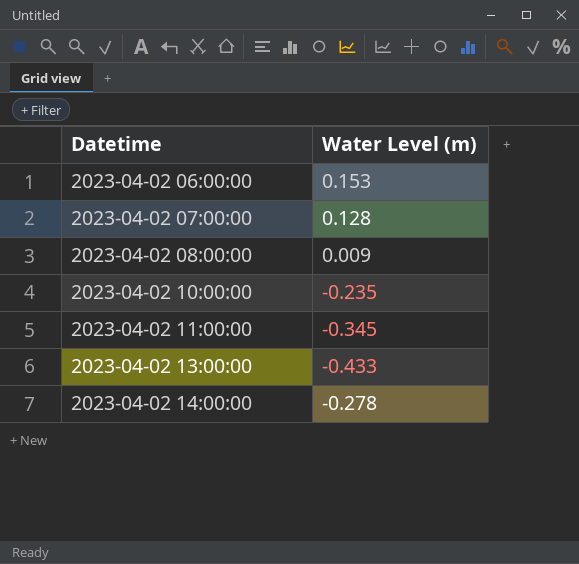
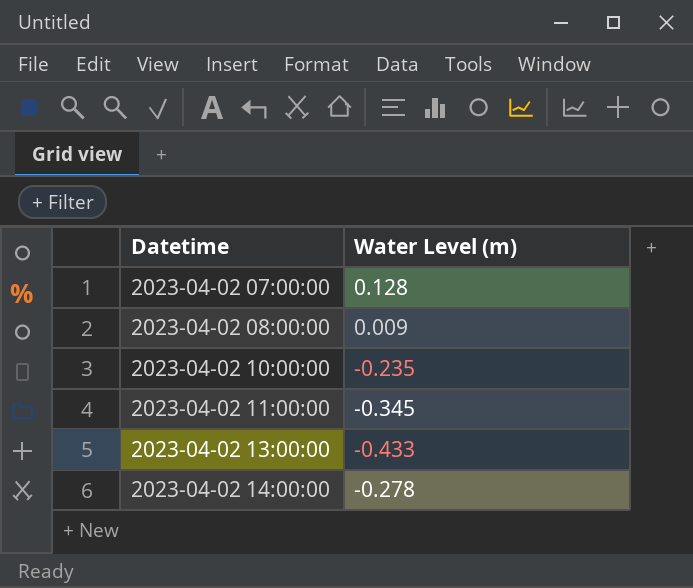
row 2023-04-02 06:00:00: 0.153 -> none

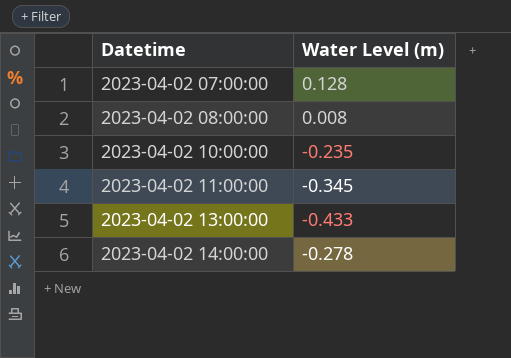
2023-04-02 08:00:00 | Water Level (m): 0.009 -> 0.008

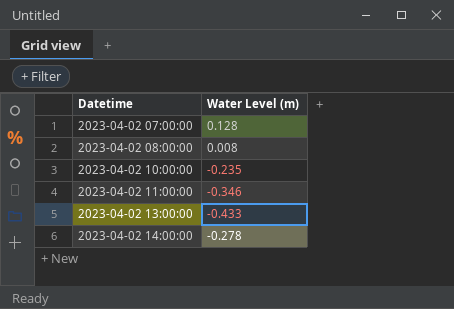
2023-04-02 11:00:00 | Water Level (m): -0.345 -> -0.346

